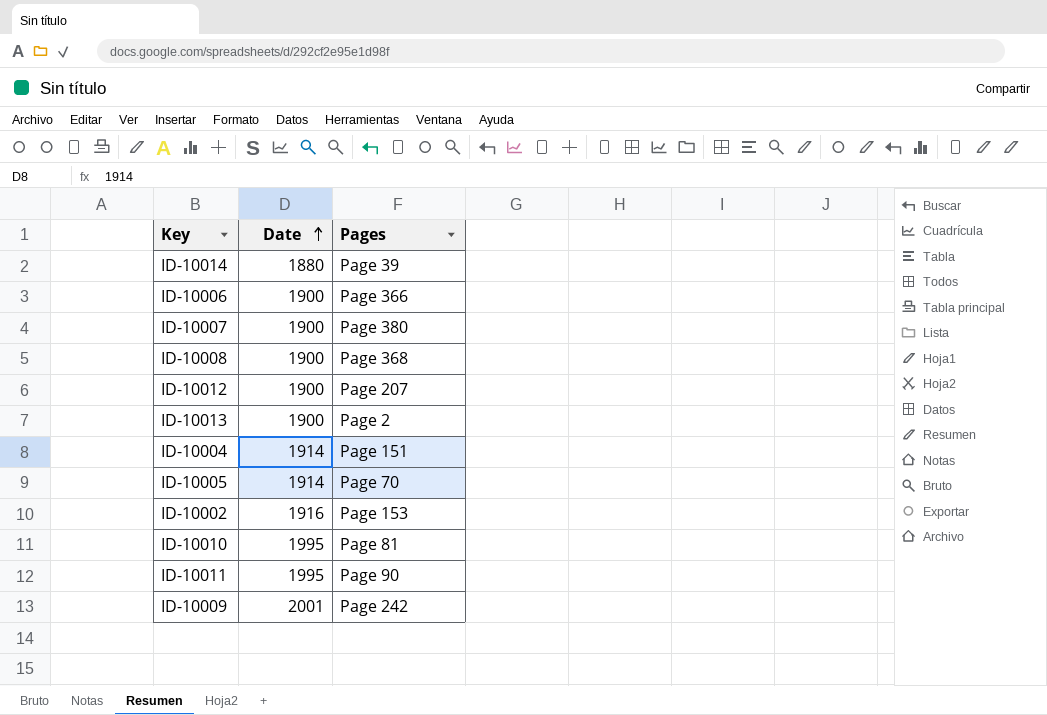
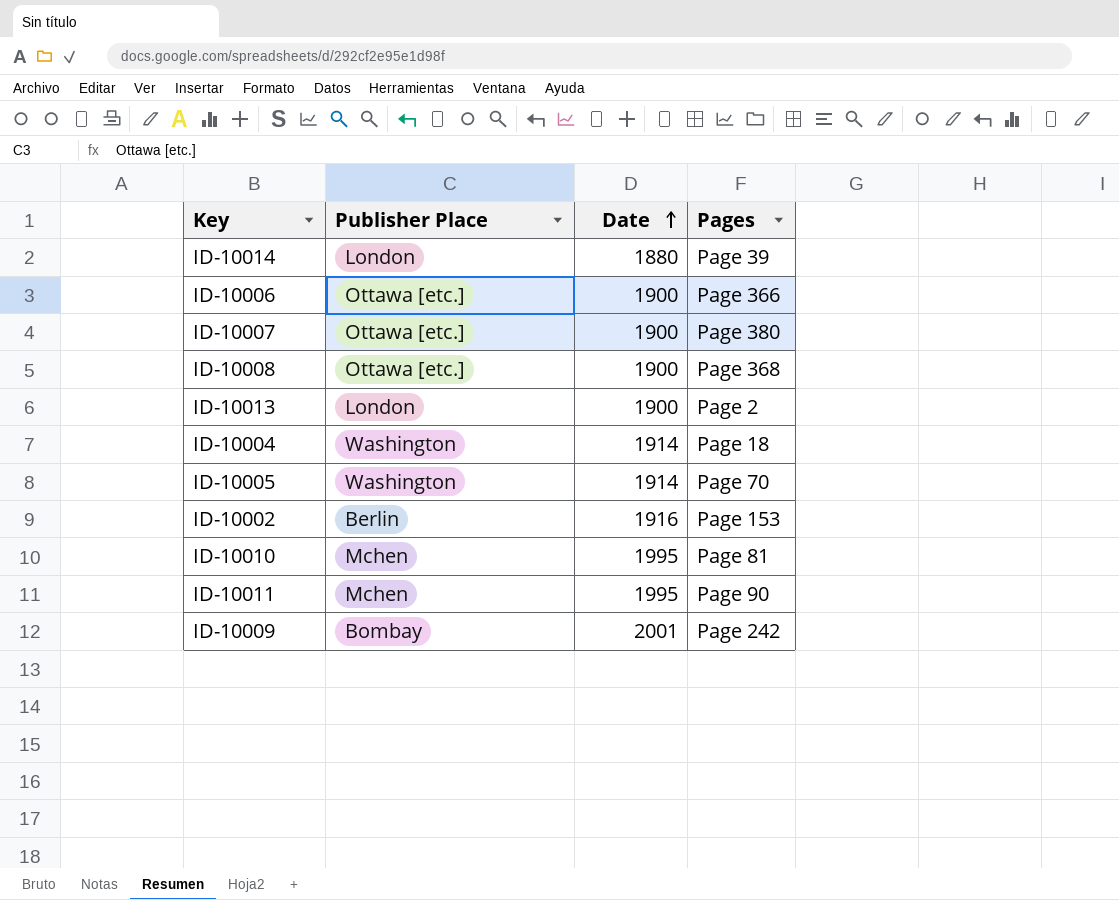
column Publisher Place | position: none -> 2
row ID-10012: 1900 | Page 207 -> none
ID-10004 | Pages: Page 151 -> Page 18

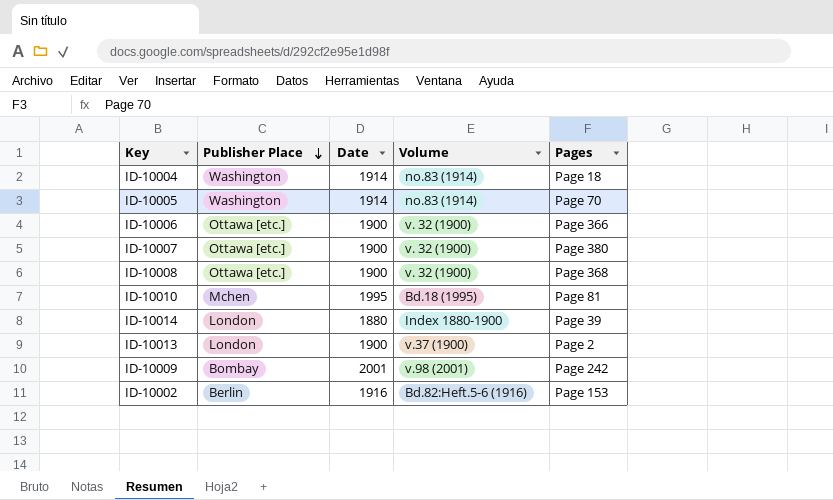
row order: Date ascending -> Publisher Place descending
column Volume | position: none -> 4
row ID-10011: Mchen | 1995 | Page 90 -> none

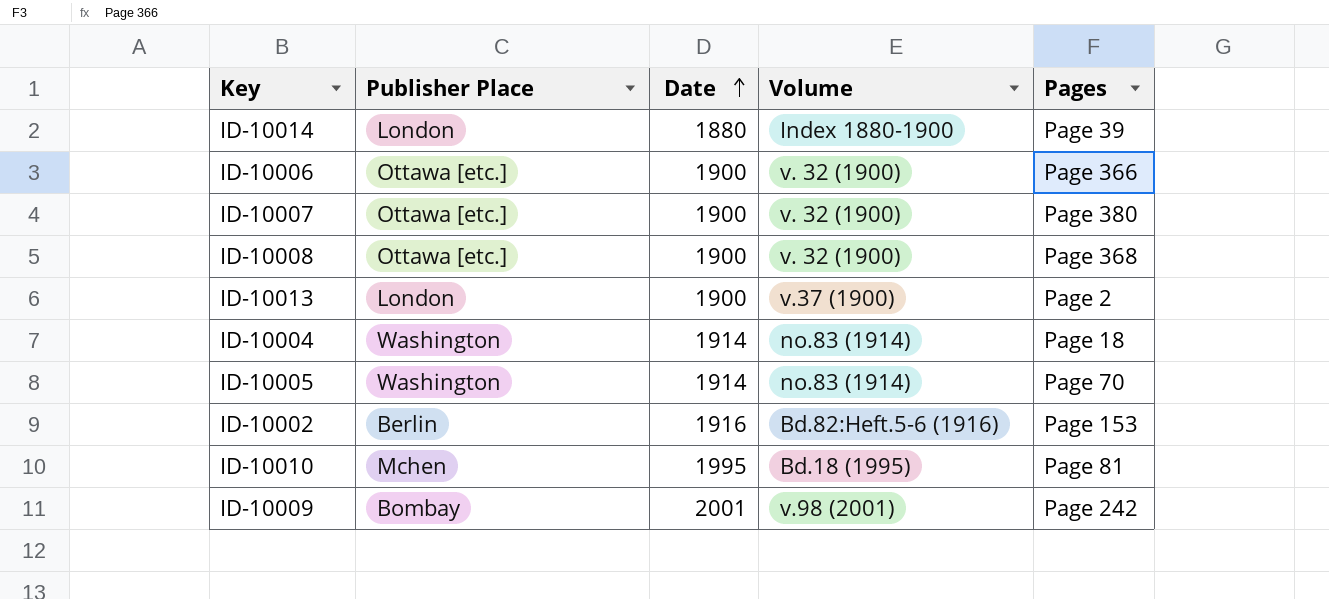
row order: Publisher Place descending -> Date ascending

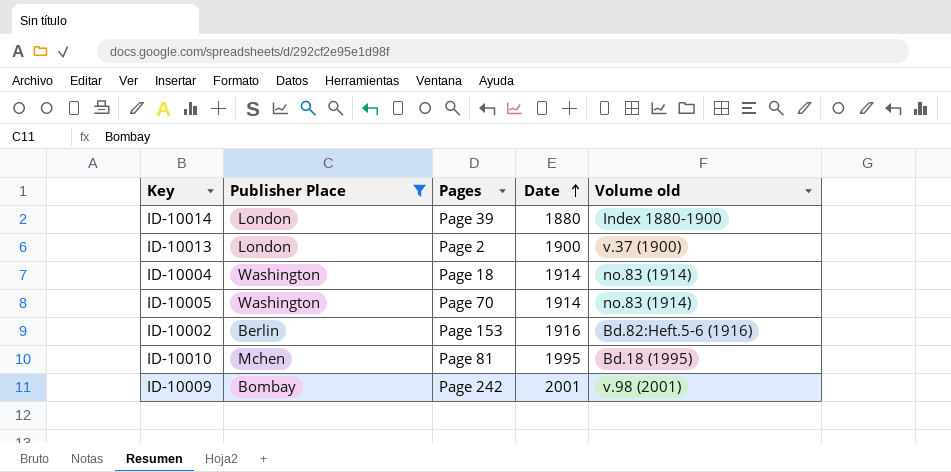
filter: none -> Publisher Place != Ottawa [etc.]
column Pages | position: 5 -> 3
column name: Volume -> Volume old

